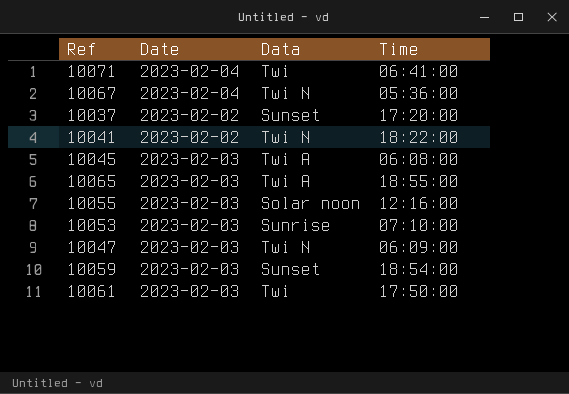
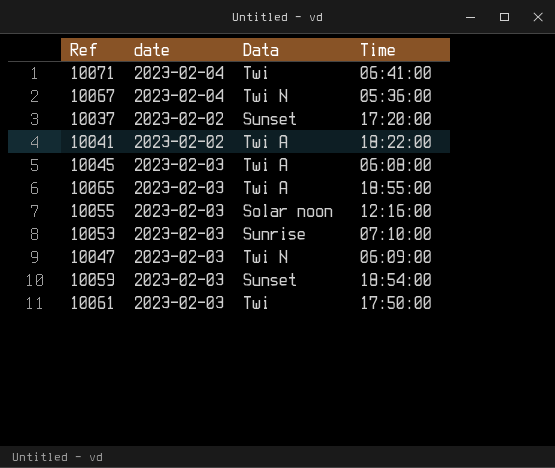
column name: Date -> date
10041 | Data: Twi N -> Twi A

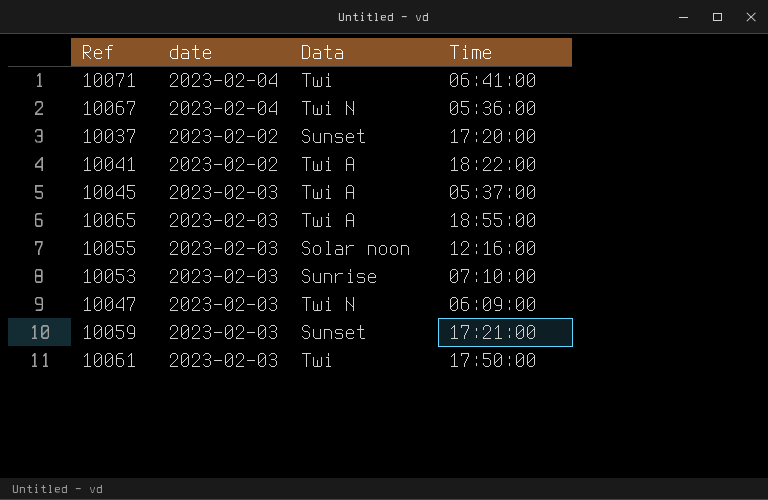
10045 | Time: 06:08:00 -> 05:37:00
10059 | Time: 18:54:00 -> 17:21:00

